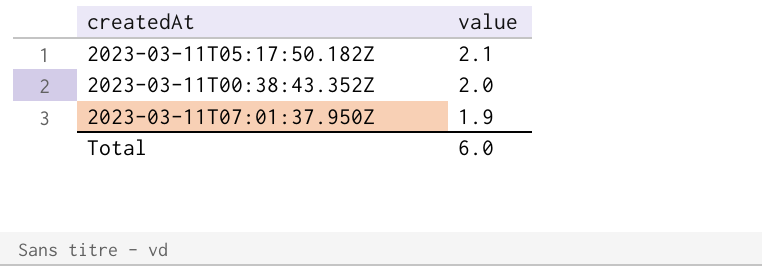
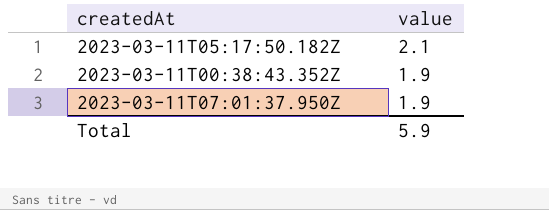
2023-03-11T00:38:43.352Z | value: 2.0 -> 1.9
Total | value: 6.0 -> 5.9

